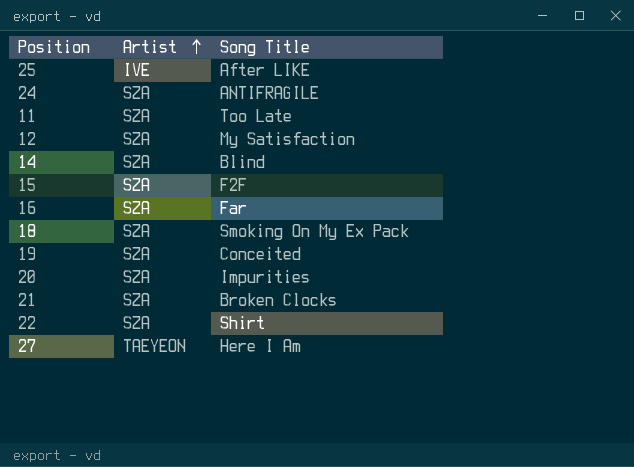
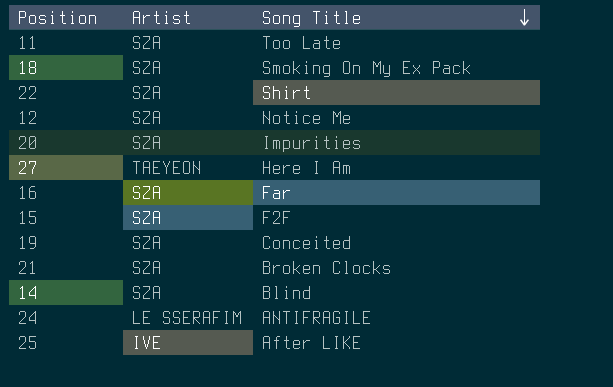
row order: Artist ascending -> Song Title descending
12 | Song Title: My Satisfaction -> Notice Me
24 | Artist: SZA -> LE SSERAFIM

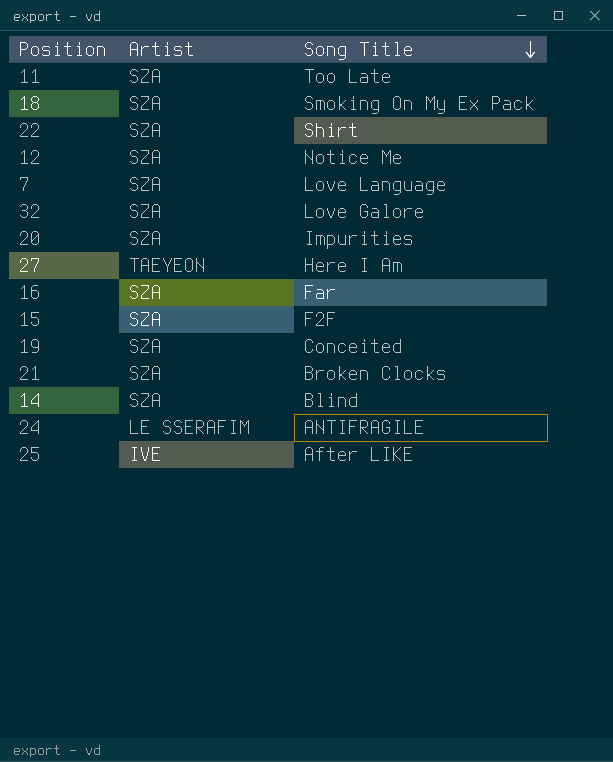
row 7: none -> SZA | Love Language
row 32: none -> SZA | Love Galore

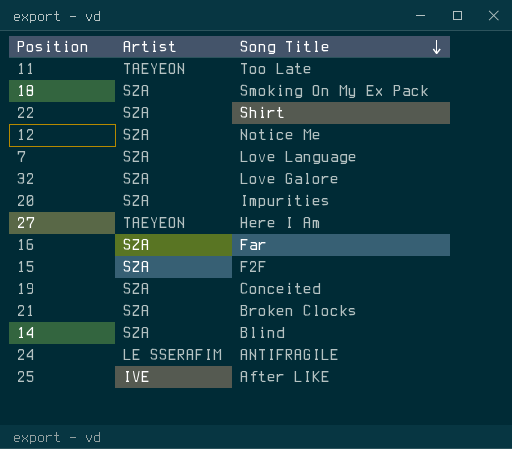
11 | Artist: SZA -> TAEYEON

